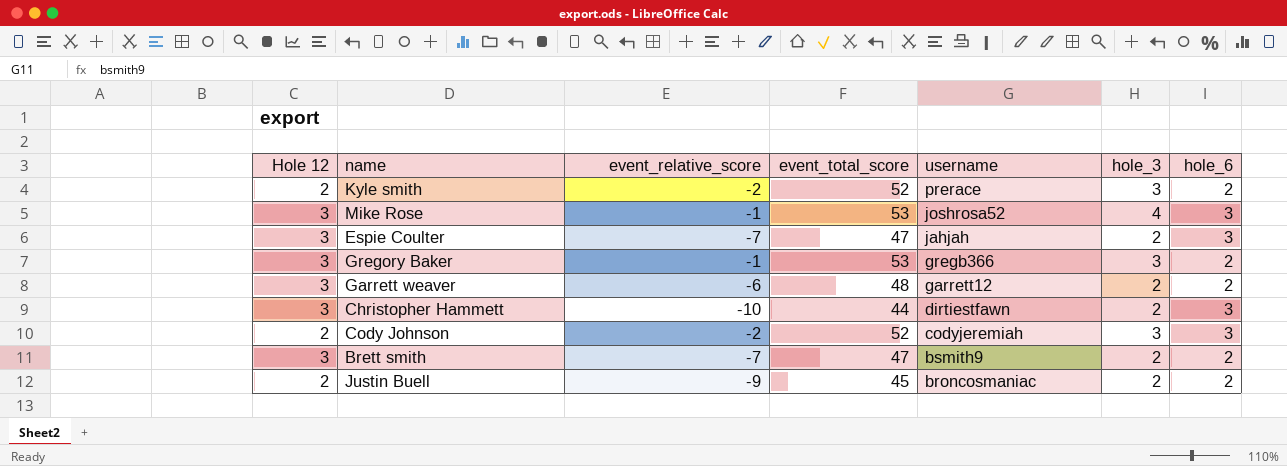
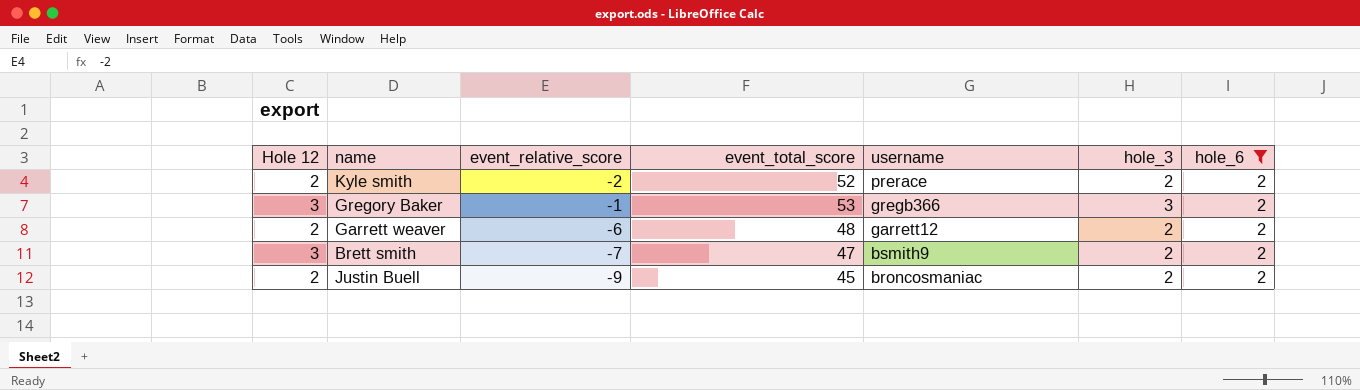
filter: none -> hole_6 = 2
Kyle smith | hole_3: 3 -> 2
Garrett weaver | Hole 12: 3 -> 2

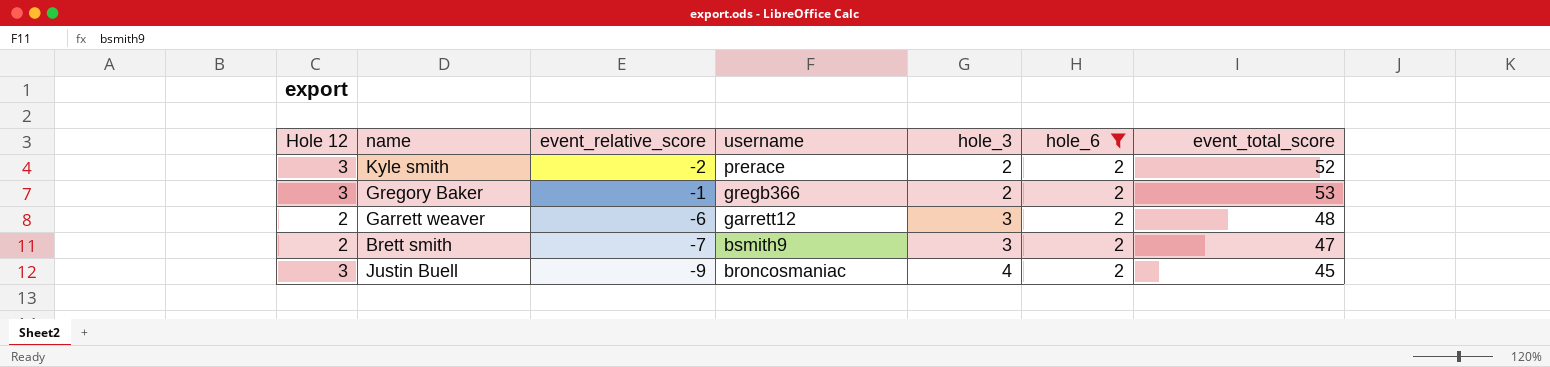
column event_total_score | position: 4 -> 7
Kyle smith | Hole 12: 2 -> 3
Gregory Baker | hole_3: 3 -> 2
Garrett weaver | hole_3: 2 -> 3
Brett smith | Hole 12: 3 -> 2
Brett smith | hole_3: 2 -> 3
Justin Buell | Hole 12: 2 -> 3
Justin Buell | hole_3: 2 -> 4

